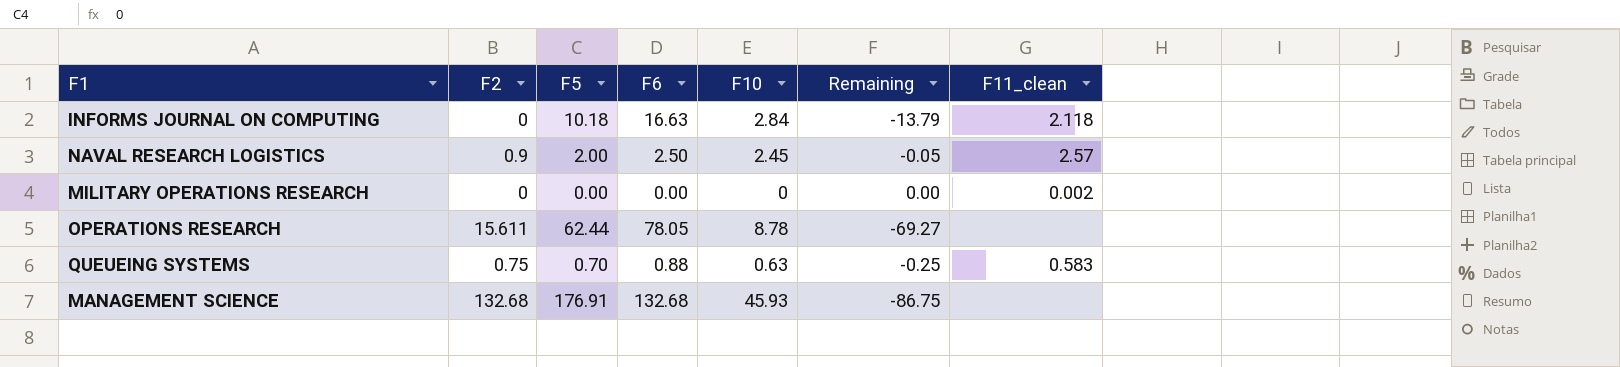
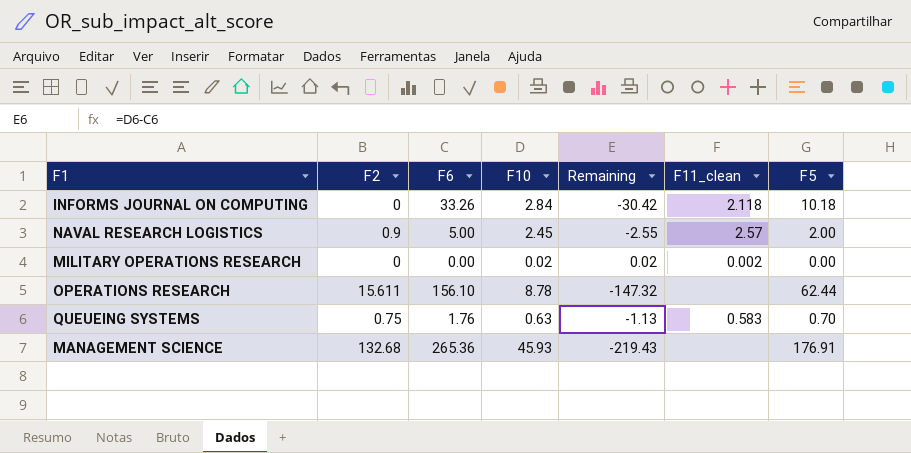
column F5 | position: 3 -> 7
INFORMS JOURNAL ON COMPUTING | F6: 16.63 -> 33.26
INFORMS JOURNAL ON COMPUTING | Remaining: -13.79 -> -30.42
NAVAL RESEARCH LOGISTICS | F6: 2.50 -> 5.00
NAVAL RESEARCH LOGISTICS | Remaining: -0.05 -> -2.55
MILITARY OPERATIONS RESEARCH | F10: 0 -> 0.02
MILITARY OPERATIONS RESEARCH | Remaining: 0.00 -> 0.02
OPERATIONS RESEARCH | F6: 78.05 -> 156.10
OPERATIONS RESEARCH | Remaining: -69.27 -> -147.32
QUEUEING SYSTEMS | F6: 0.88 -> 1.76
QUEUEING SYSTEMS | Remaining: -0.25 -> -1.13
MANAGEMENT SCIENCE | F6: 132.68 -> 265.36
MANAGEMENT SCIENCE | Remaining: -86.75 -> -219.43

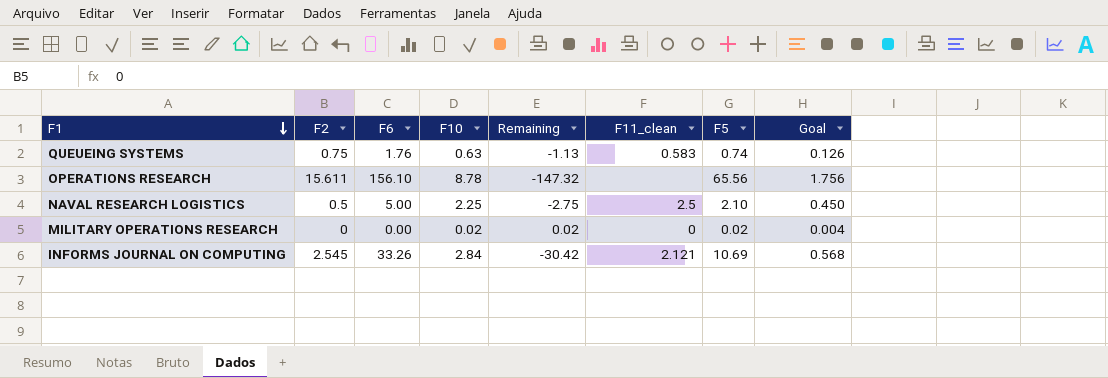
row order: none -> F1 descending
column Goal | formula: none -> [F10] * 0.2
row MANAGEMENT SCIENCE: 132.68 | 265.36 | 45.93 | -219.43 | none | 176.91 -> none
QUEUEING SYSTEMS | F5: 0.70 -> 0.74
OPERATIONS RESEARCH | F5: 62.44 -> 65.56
NAVAL RESEARCH LOGISTICS | F2: 0.9 -> 0.5
NAVAL RESEARCH LOGISTICS | F10: 2.45 -> 2.25
NAVAL RESEARCH LOGISTICS | Remaining: -2.55 -> -2.75
NAVAL RESEARCH LOGISTICS | F11_clean: 2.57 -> 2.5
NAVAL RESEARCH LOGISTICS | F5: 2.00 -> 2.10
MILITARY OPERATIONS RESEARCH | F11_clean: 0.002 -> 0
MILITARY OPERATIONS RESEARCH | F5: 0.00 -> 0.02
INFORMS JOURNAL ON COMPUTING | F2: 0 -> 2.545
INFORMS JOURNAL ON COMPUTING | F11_clean: 2.118 -> 2.121
INFORMS JOURNAL ON COMPUTING | F5: 10.18 -> 10.69

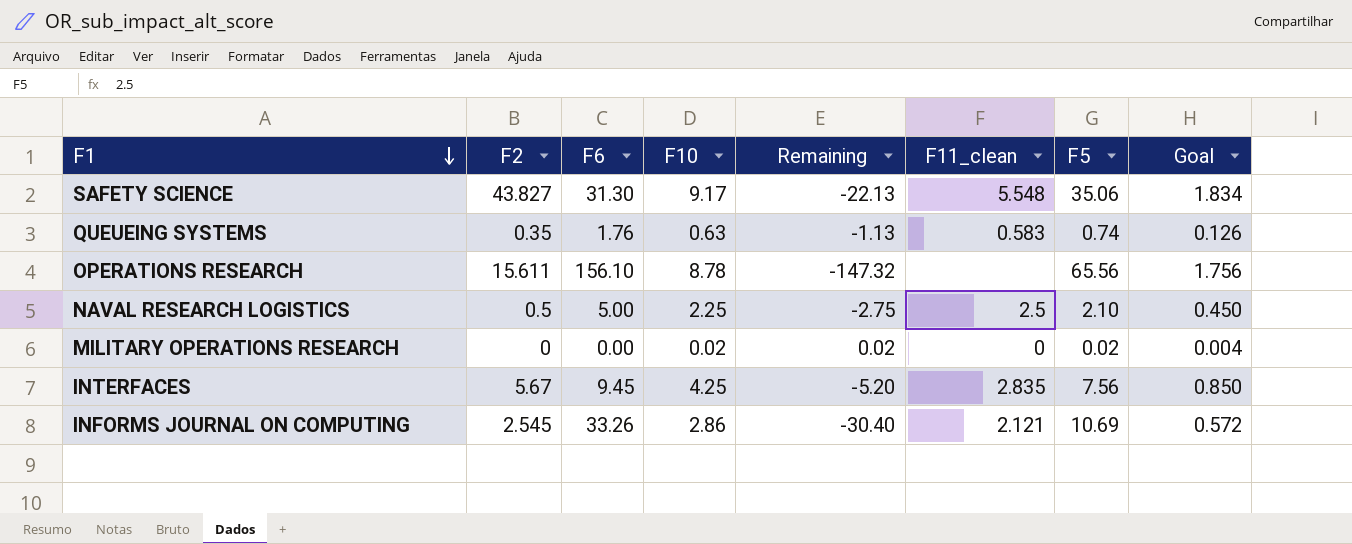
row SAFETY SCIENCE: none -> 43.827 | 31.30 | 9.17 | -22.13 | 5.548 | 35.06 | 1.834
QUEUEING SYSTEMS | F2: 0.75 -> 0.35
row INTERFACES: none -> 5.67 | 9.45 | 4.25 | -5.20 | 2.835 | 7.56 | 0.850
INFORMS JOURNAL ON COMPUTING | F10: 2.84 -> 2.86
INFORMS JOURNAL ON COMPUTING | Remaining: -30.42 -> -30.40
INFORMS JOURNAL ON COMPUTING | Goal: 0.568 -> 0.572

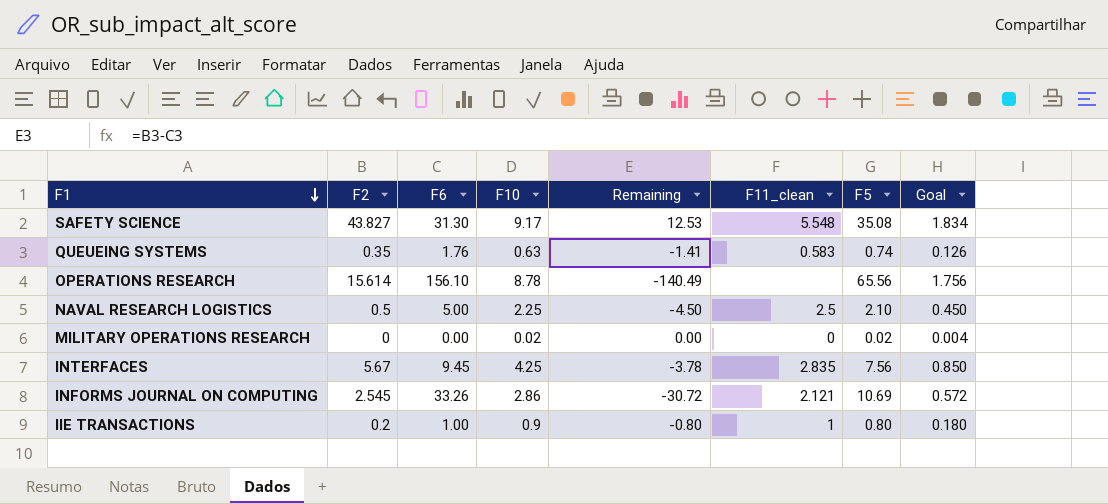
column Remaining | formula: [F10] - [F6] -> [F2] - [F6]
SAFETY SCIENCE | F5: 35.06 -> 35.08
OPERATIONS RESEARCH | F2: 15.611 -> 15.614
row IIE TRANSACTIONS: none -> 0.2 | 1.00 | 0.9 | -0.80 | 1 | 0.80 | 0.180

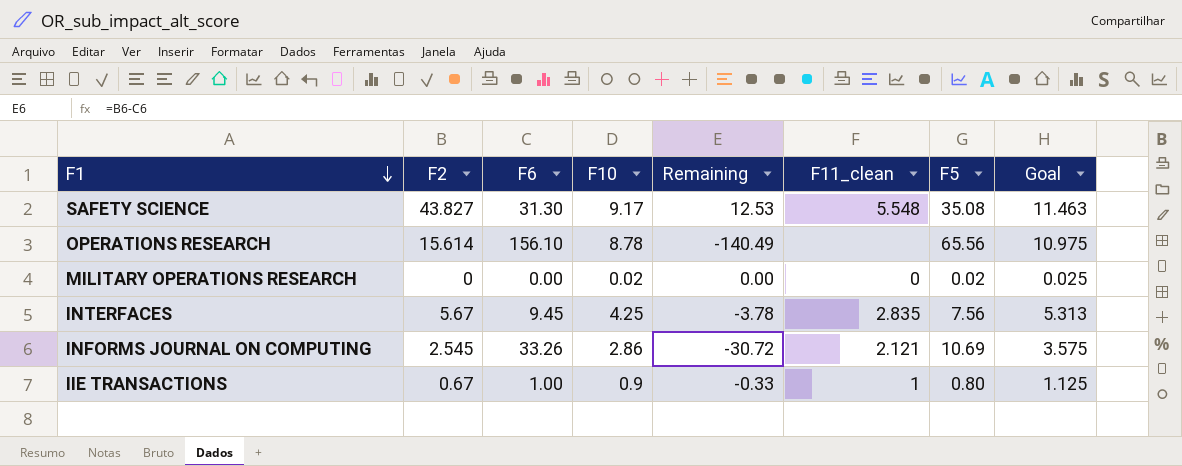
column Goal | formula: [F10] * 0.2 -> [F10] * 1.25
row QUEUEING SYSTEMS: 0.35 | 1.76 | 0.63 | -1.41 | 0.583 | 0.74 | 0.126 -> none
row NAVAL RESEARCH LOGISTICS: 0.5 | 5.00 | 2.25 | -4.50 | 2.5 | 2.10 | 0.450 -> none
IIE TRANSACTIONS | F2: 0.2 -> 0.67
IIE TRANSACTIONS | Remaining: -0.80 -> -0.33

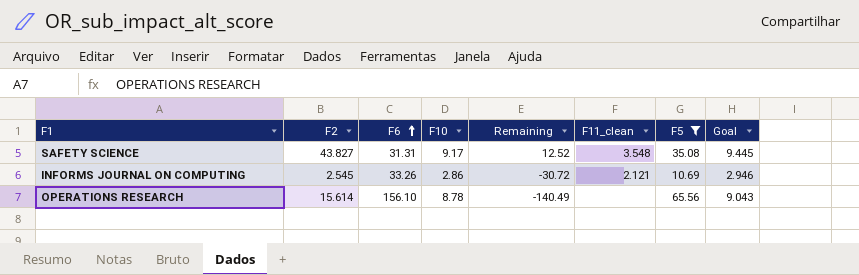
filter: none -> F5 >= 10.69
row order: F1 descending -> F6 ascending
column Goal | formula: [F10] * 1.25 -> [F10] * 1.03
SAFETY SCIENCE | F6: 31.30 -> 31.31
SAFETY SCIENCE | Remaining: 12.53 -> 12.52
SAFETY SCIENCE | F11_clean: 5.548 -> 3.548

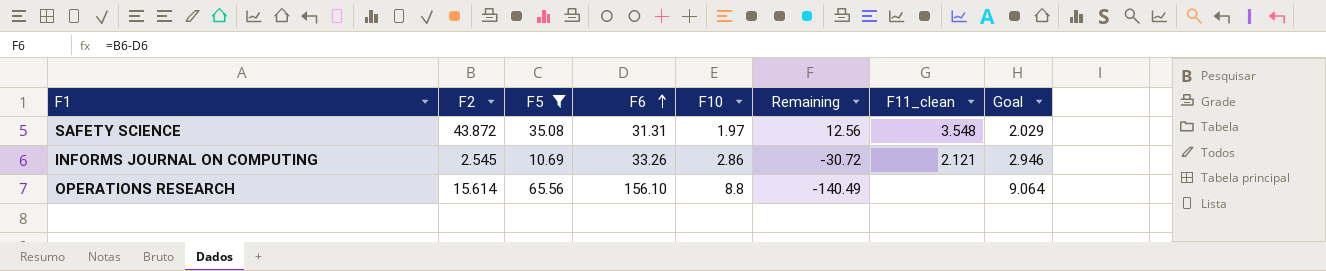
column F5 | position: 7 -> 3
SAFETY SCIENCE | F2: 43.827 -> 43.872
SAFETY SCIENCE | F10: 9.17 -> 1.97
SAFETY SCIENCE | Remaining: 12.52 -> 12.56
SAFETY SCIENCE | Goal: 9.445 -> 2.029
OPERATIONS RESEARCH | F10: 8.78 -> 8.8
OPERATIONS RESEARCH | Goal: 9.043 -> 9.064

